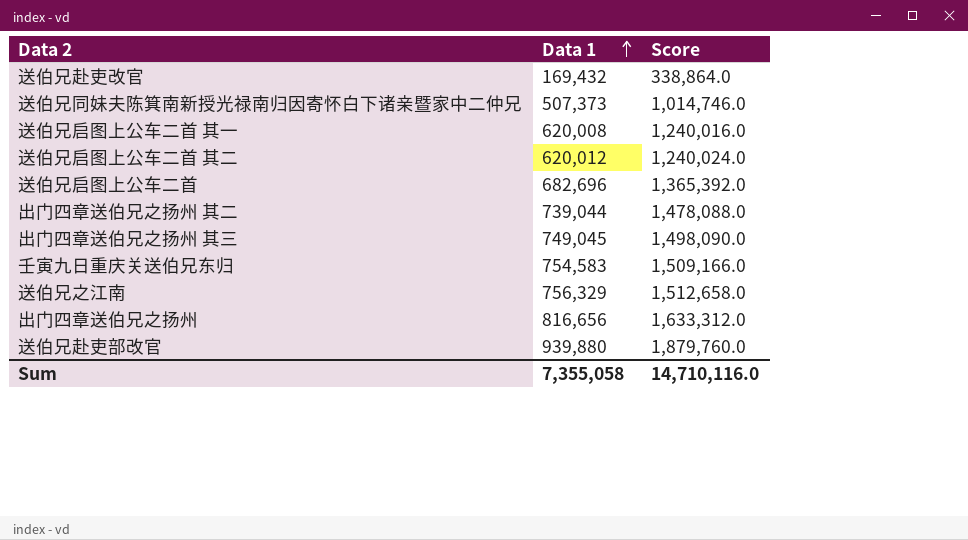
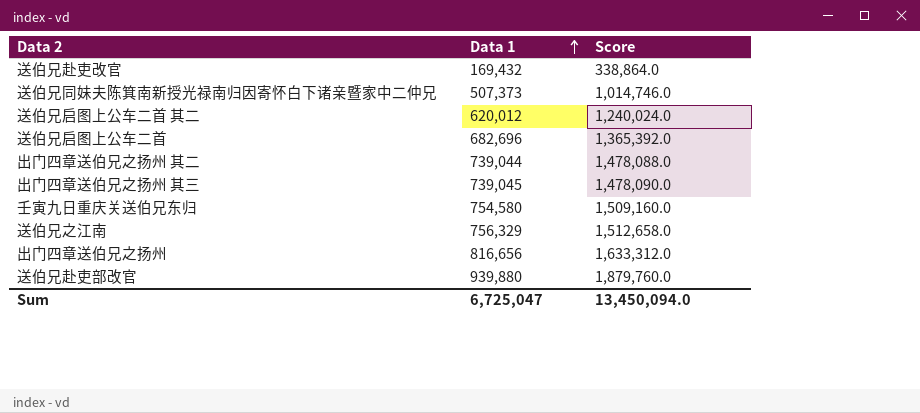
row 送伯兄启图上公车二首 其一: 620,008 | 1,240,016.0 -> none
出门四章送伯兄之扬州 其三 | Data 1: 749,045 -> 739,045
出门四章送伯兄之扬州 其三 | Score: 1,498,090.0 -> 1,478,090.0
壬寅九日重庆关送伯兄东归 | Data 1: 754,583 -> 754,580
壬寅九日重庆关送伯兄东归 | Score: 1,509,166.0 -> 1,509,160.0
Sum | Data 1: 7,355,058 -> 6,725,047
Sum | Score: 14,710,116.0 -> 13,450,094.0

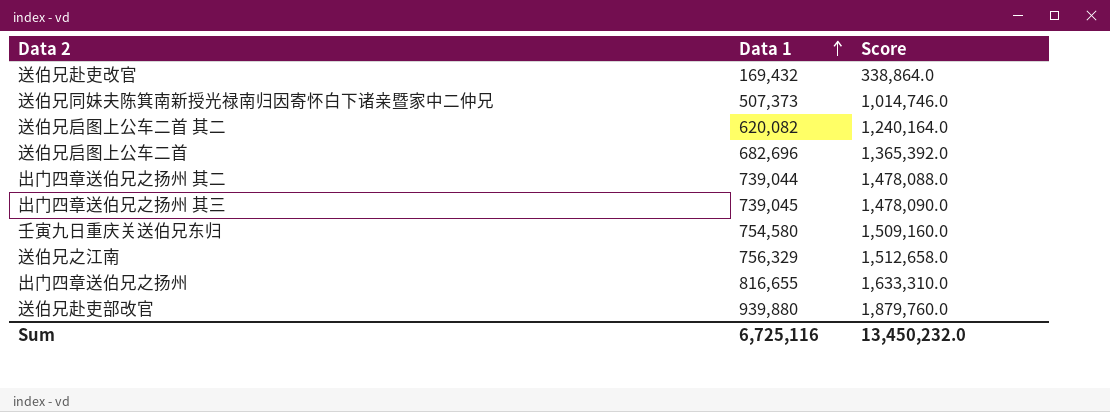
送伯兄启图上公车二首 其二 | Data 1: 620,012 -> 620,082
送伯兄启图上公车二首 其二 | Score: 1,240,024.0 -> 1,240,164.0
出门四章送伯兄之扬州 | Data 1: 816,656 -> 816,655
出门四章送伯兄之扬州 | Score: 1,633,312.0 -> 1,633,310.0
Sum | Data 1: 6,725,047 -> 6,725,116
Sum | Score: 13,450,094.0 -> 13,450,232.0

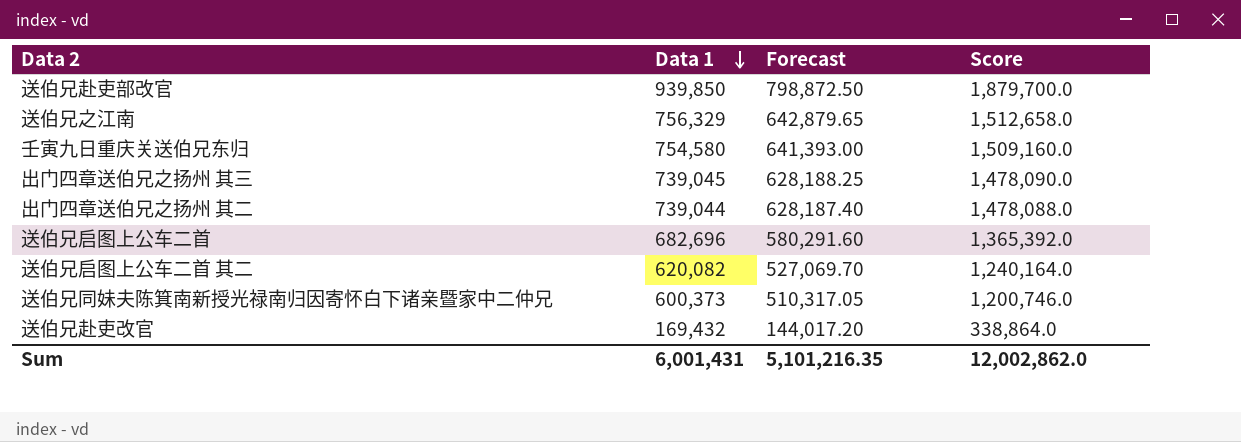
row order: Data 1 ascending -> Data 1 descending
column Forecast | formula: none -> [Data 1] * 0.85
row 出门四章送伯兄之扬州: 816,655 | 1,633,310.0 -> none
送伯兄赴吏部改官 | Data 1: 939,880 -> 939,850
送伯兄赴吏部改官 | Score: 1,879,760.0 -> 1,879,700.0
送伯兄同妹夫陈箕南新授光禄南归因寄怀白下诸亲暨家中二仲兄 | Data 1: 507,373 -> 600,373
送伯兄同妹夫陈箕南新授光禄南归因寄怀白下诸亲暨家中二仲兄 | Score: 1,014,746.0 -> 1,200,746.0
Sum | Data 1: 6,725,116 -> 6,001,431
Sum | Score: 13,450,232.0 -> 12,002,862.0

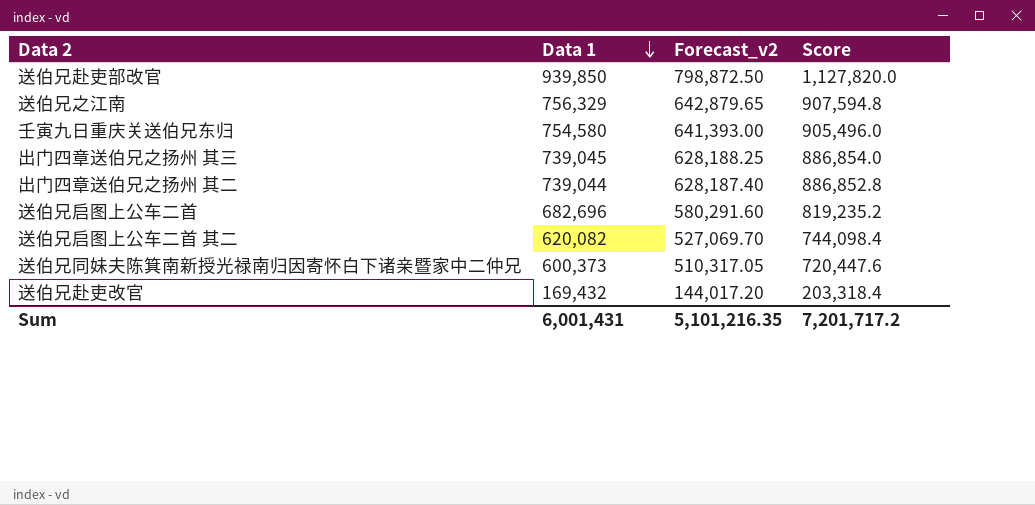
column name: Forecast -> Forecast_v2
column Score | formula: [Data 1] * 2 -> [Data 1] * 1.2
Sum | Score: 12,002,862.0 -> 7,201,717.2

